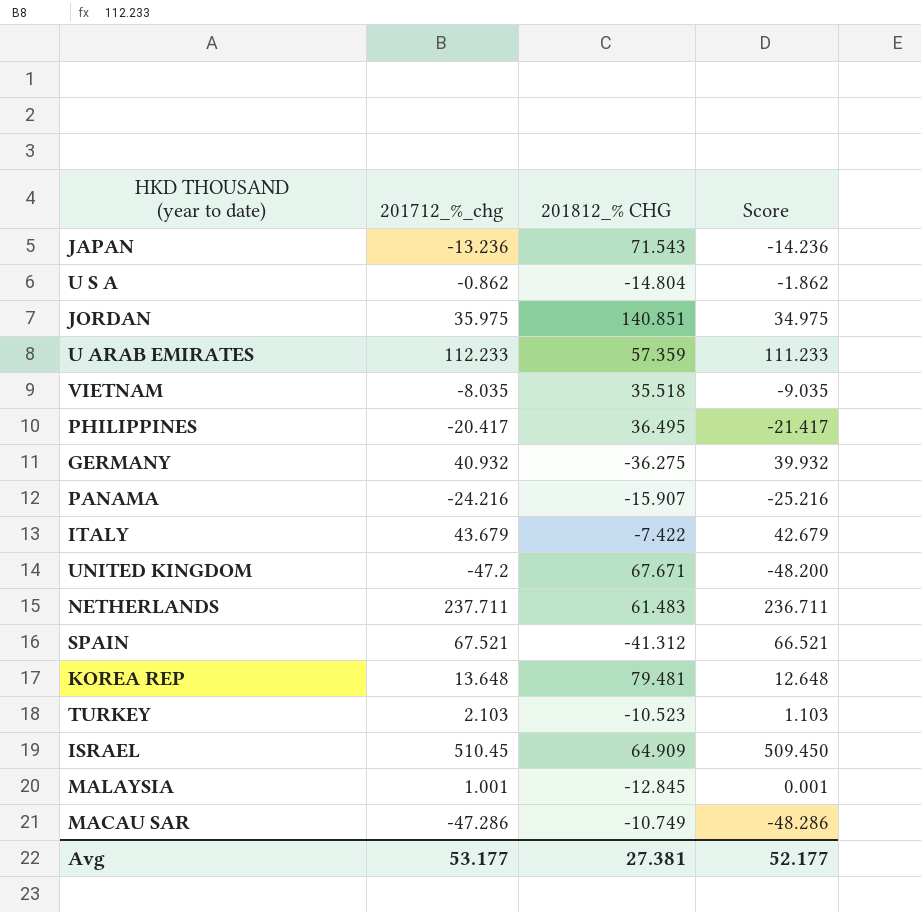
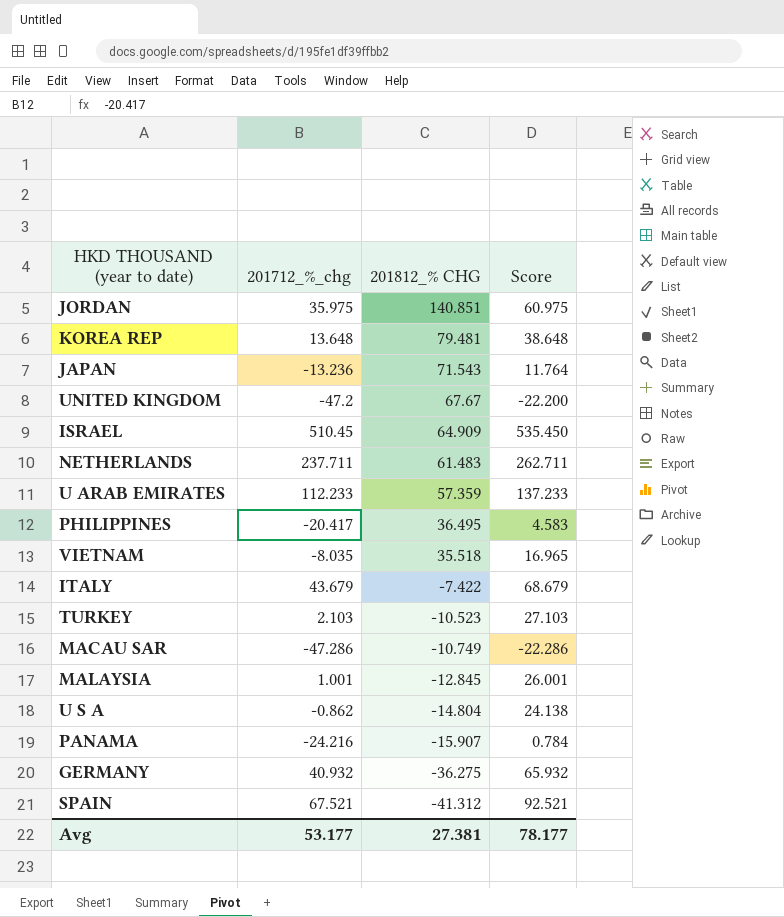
row order: none -> 201812_% CHG descending
column Score | formula: [201712_%_chg] - 1 -> [201712_%_chg] + 25
UNITED KINGDOM | 201812_% CHG: 67.671 -> 67.67
Avg | Score: 52.177 -> 78.177

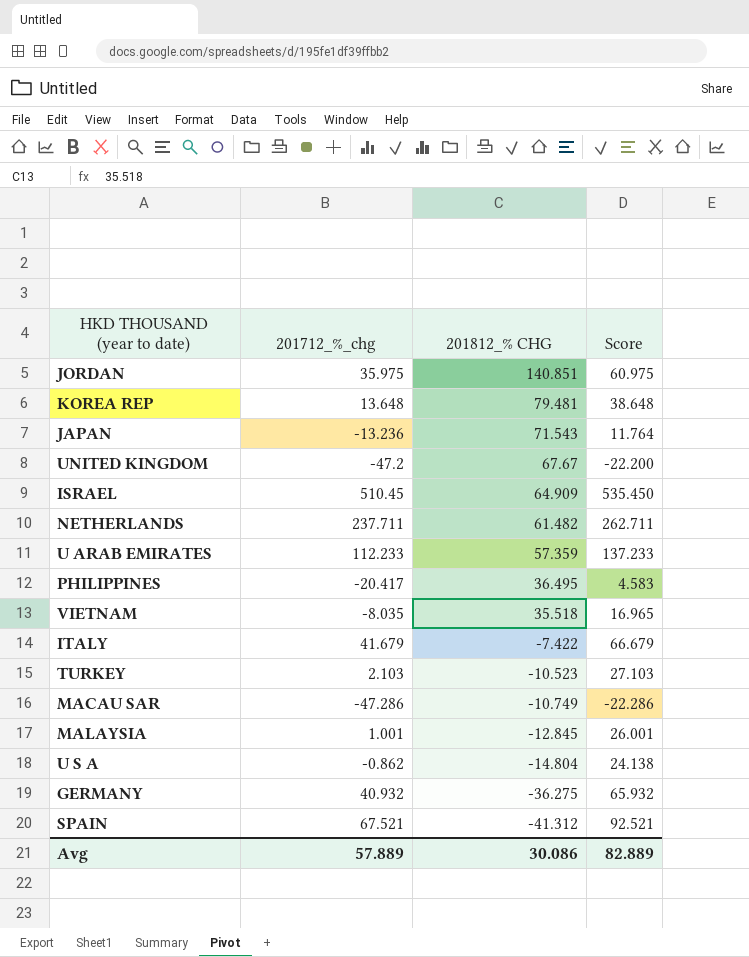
row PANAMA: -24.216 | -15.907 | 0.784 -> none
NETHERLANDS | 201812_% CHG: 61.483 -> 61.482
ITALY | 201712_%_chg: 43.679 -> 41.679
ITALY | Score: 68.679 -> 66.679
Avg | 201712_%_chg: 53.177 -> 57.889
Avg | 201812_% CHG: 27.381 -> 30.086
Avg | Score: 78.177 -> 82.889

